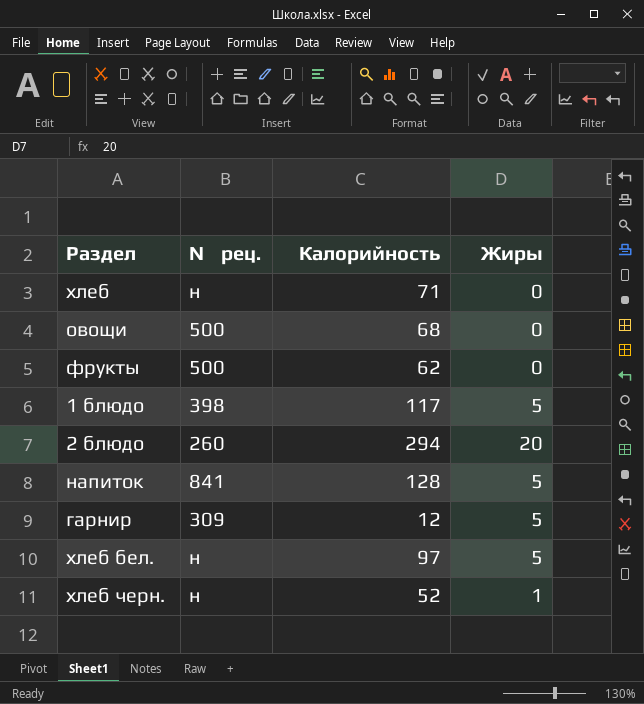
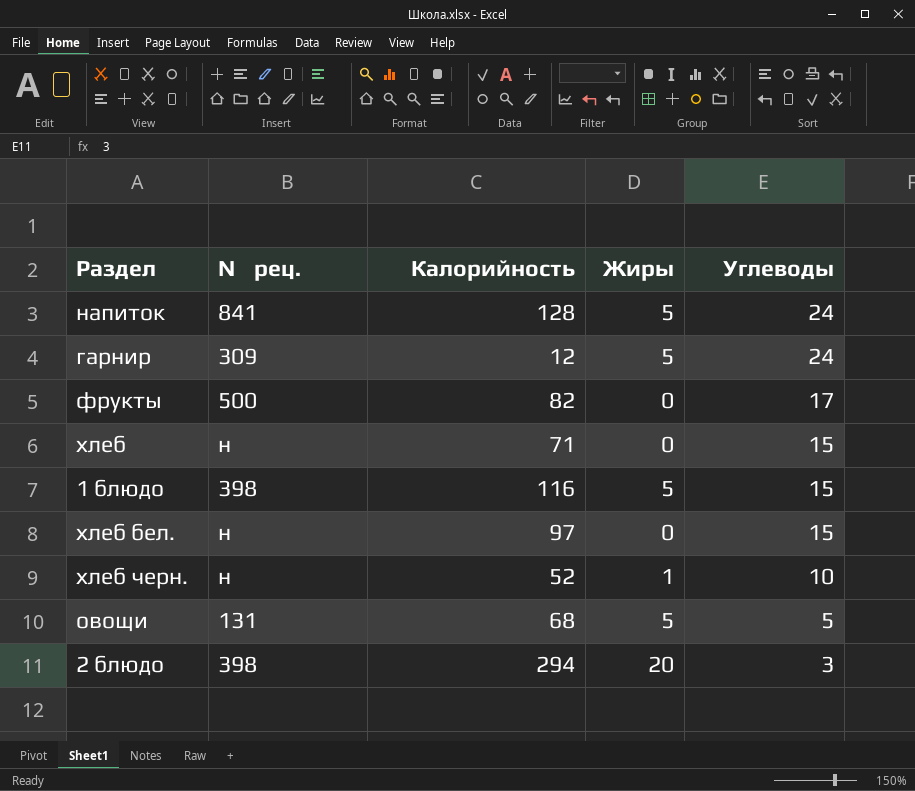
row order: none -> Углеводы descending
column Углеводы | position: none -> 5
фрукты | Калорийность: 62 -> 82
1 блюдо | Калорийность: 117 -> 116
хлеб бел. | Жиры: 5 -> 0
овощи | № рец.: 500 -> 131
овощи | Жиры: 0 -> 5
2 блюдо | № рец.: 260 -> 398

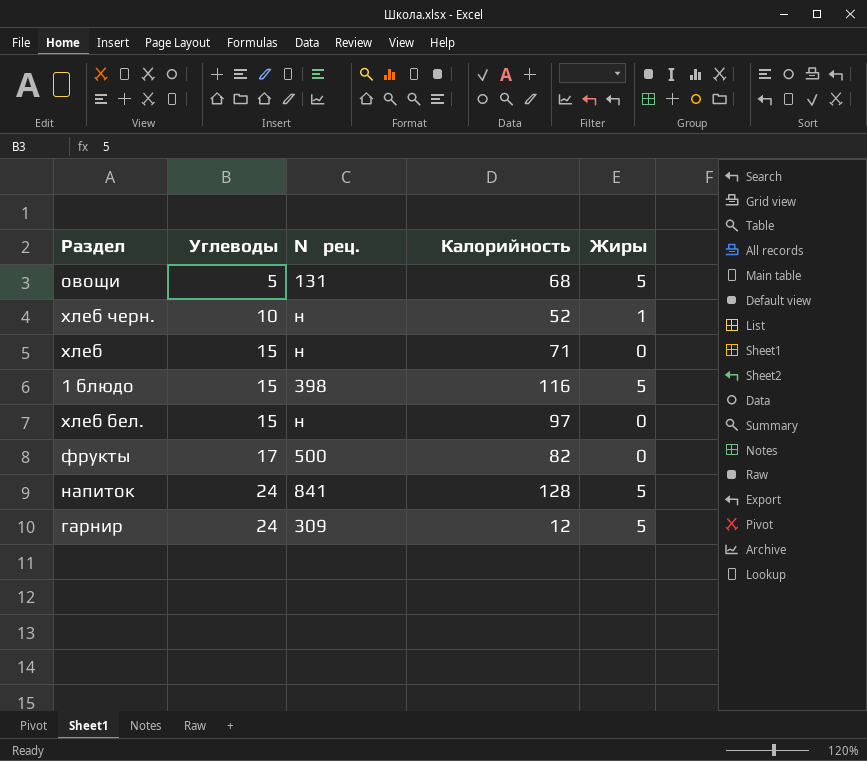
row order: Углеводы descending -> Углеводы ascending
column Углеводы | position: 5 -> 2
row 2 блюдо: 398 | 294 | 20 | 3 -> none

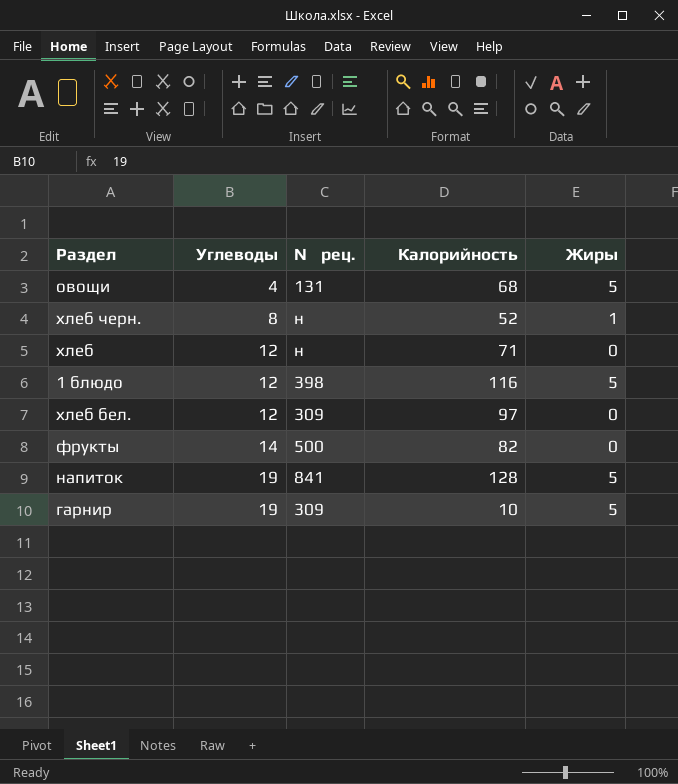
овощи | Углеводы: 5 -> 4
хлеб черн. | Углеводы: 10 -> 8
хлеб | Углеводы: 15 -> 12
1 блюдо | Углеводы: 15 -> 12
хлеб бел. | Углеводы: 15 -> 12
хлеб бел. | № рец.: н -> 309
фрукты | Углеводы: 17 -> 14
напиток | Углеводы: 24 -> 19
гарнир | Углеводы: 24 -> 19
гарнир | Калорийность: 12 -> 10

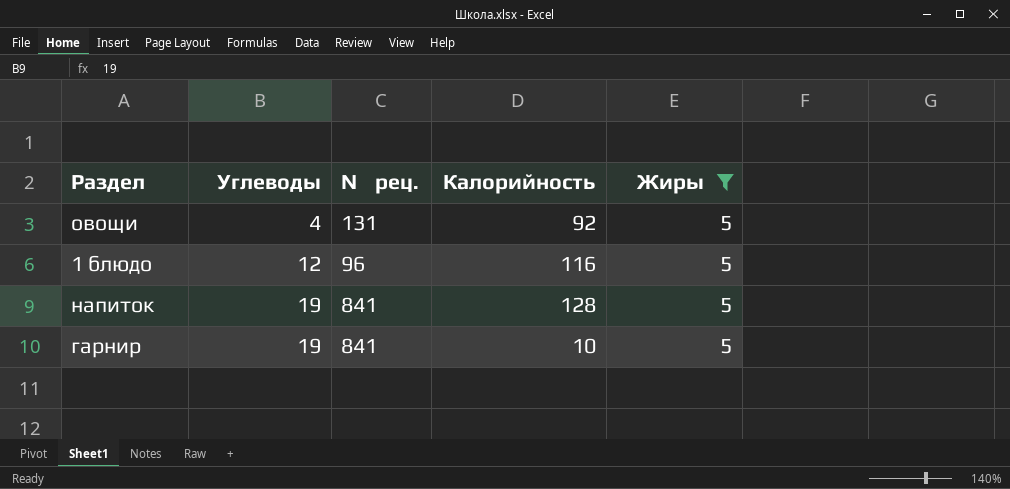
filter: none -> Жиры = 5
овощи | Калорийность: 68 -> 92
1 блюдо | № рец.: 398 -> 96
гарнир | № рец.: 309 -> 841

